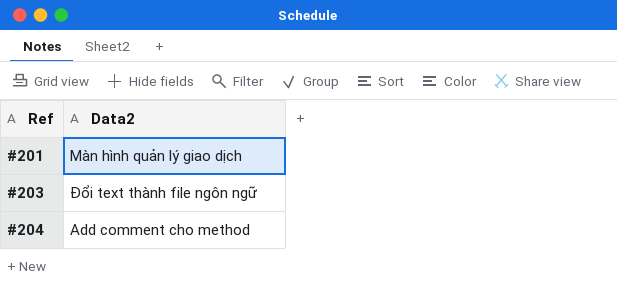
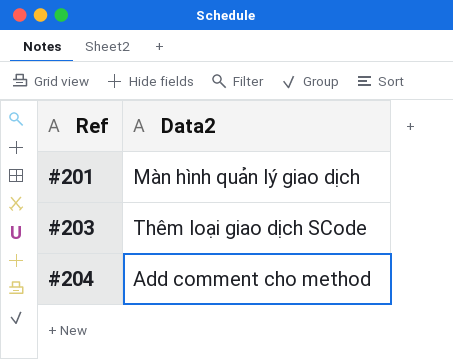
#203 | Data2: Đổi text thành file ngôn ngữ -> Thêm loại giao dịch SCode

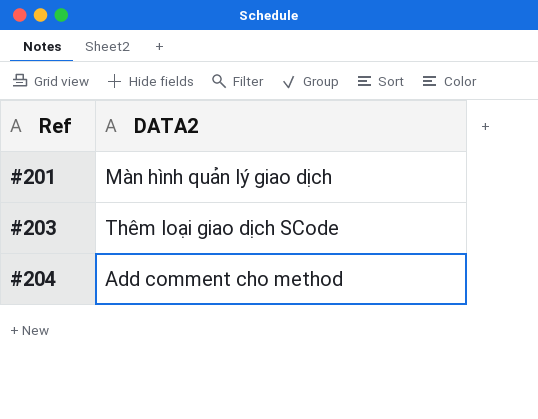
column name: Data2 -> DATA2

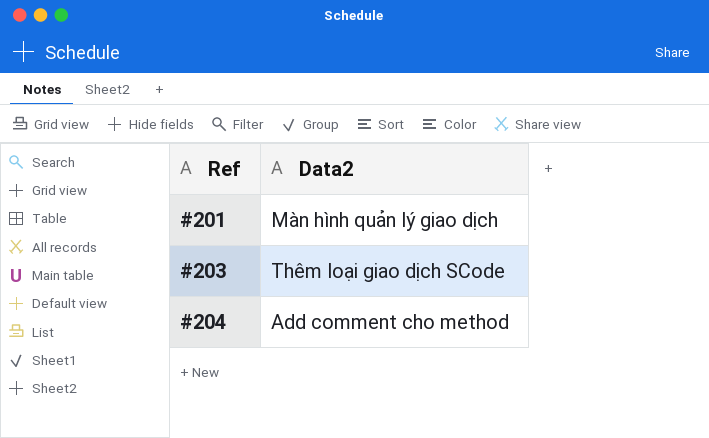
column name: DATA2 -> Data2

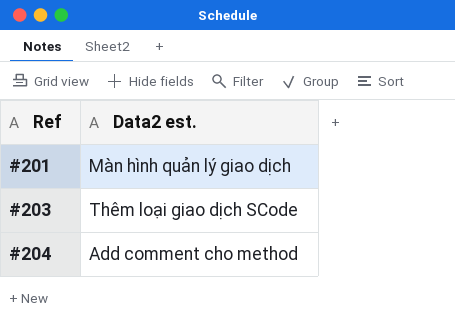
column name: Data2 -> Data2 est.

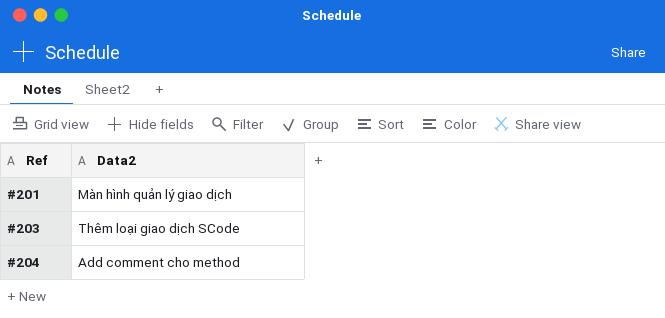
column name: Data2 est. -> Data2

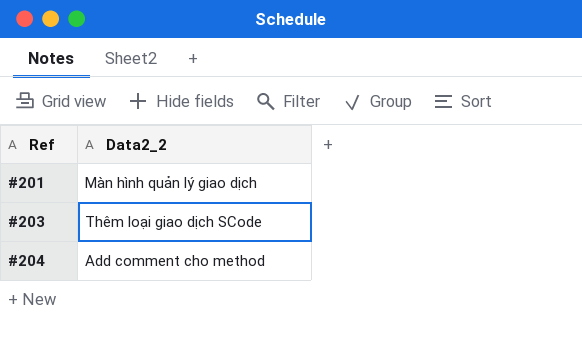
column name: Data2 -> Data2_2

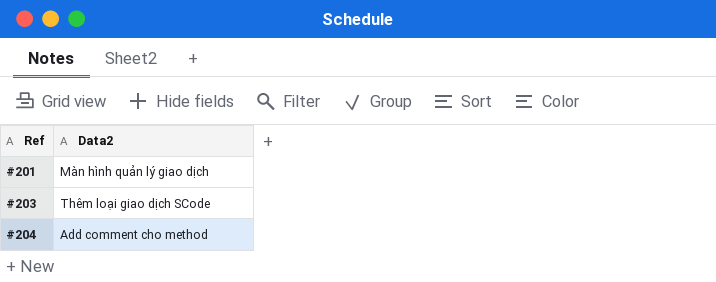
column name: Data2_2 -> Data2

